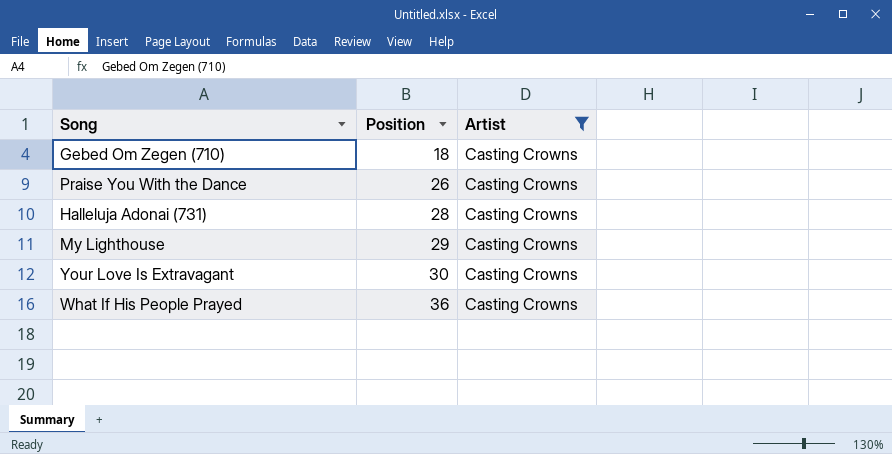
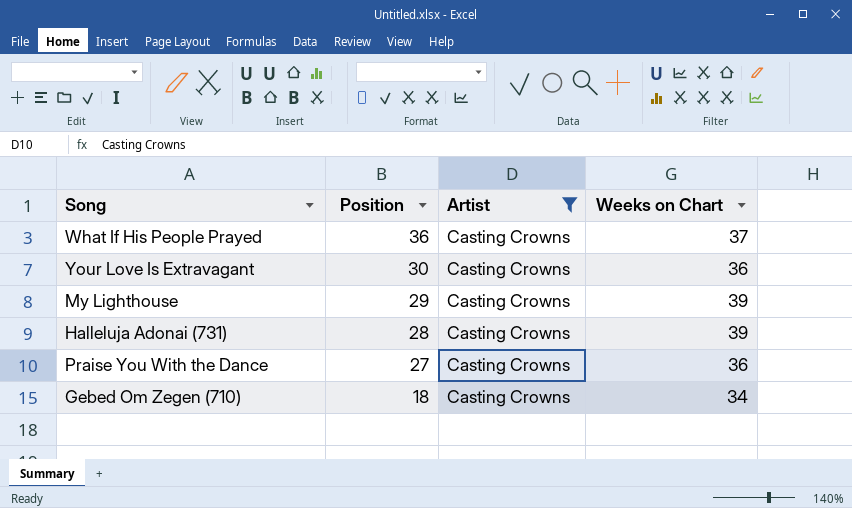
row order: Position ascending -> Position descending
column Weeks on Chart | position: none -> 4
Praise You With the Dance | Position: 26 -> 27

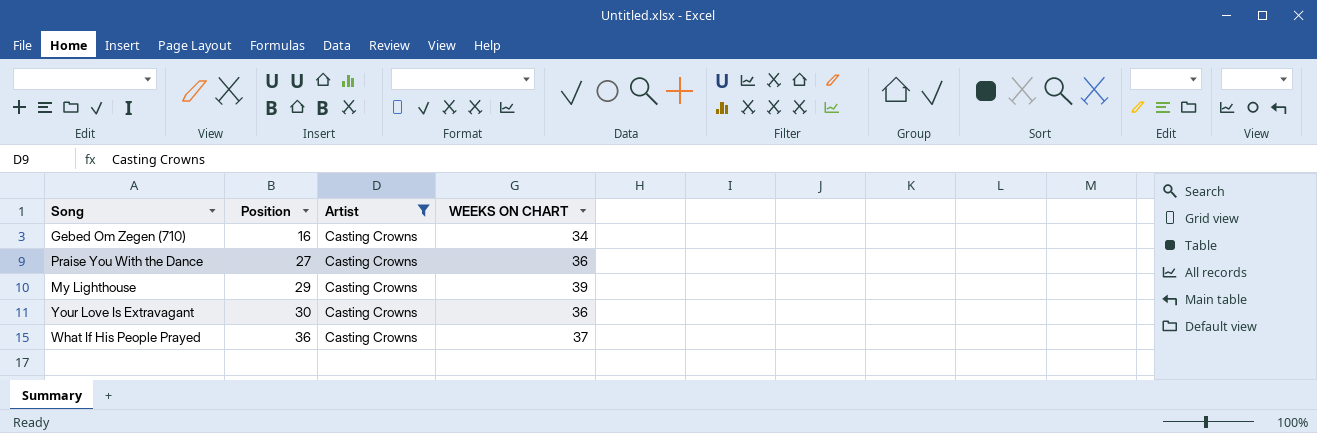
row order: Position descending -> Position ascending
column name: Weeks on Chart -> WEEKS ON CHART
row Halleluja Adonai (731): 28 | Casting Crowns | 39 -> none
Gebed Om Zegen (710) | Position: 18 -> 16

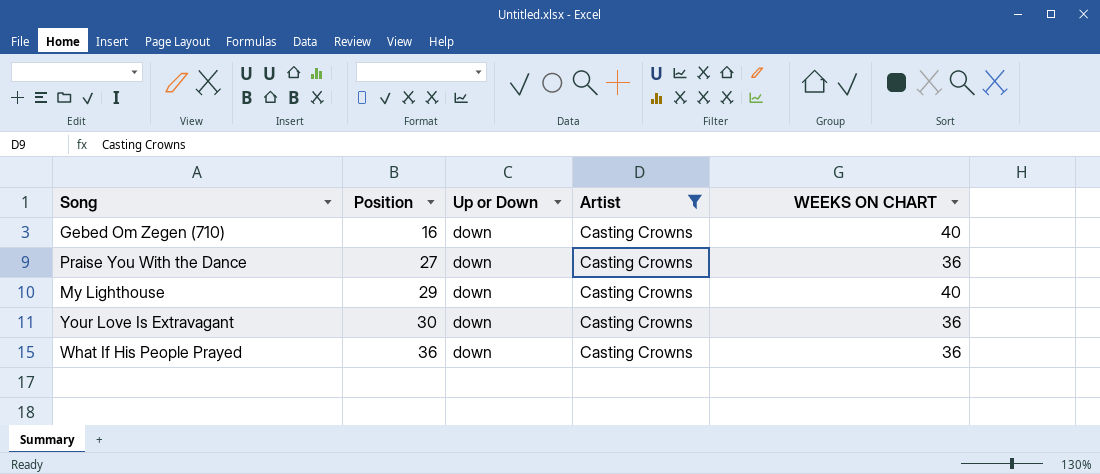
column Up or Down | position: none -> 3
Gebed Om Zegen (710) | WEEKS ON CHART: 34 -> 40
My Lighthouse | WEEKS ON CHART: 39 -> 40
What If His People Prayed | WEEKS ON CHART: 37 -> 36

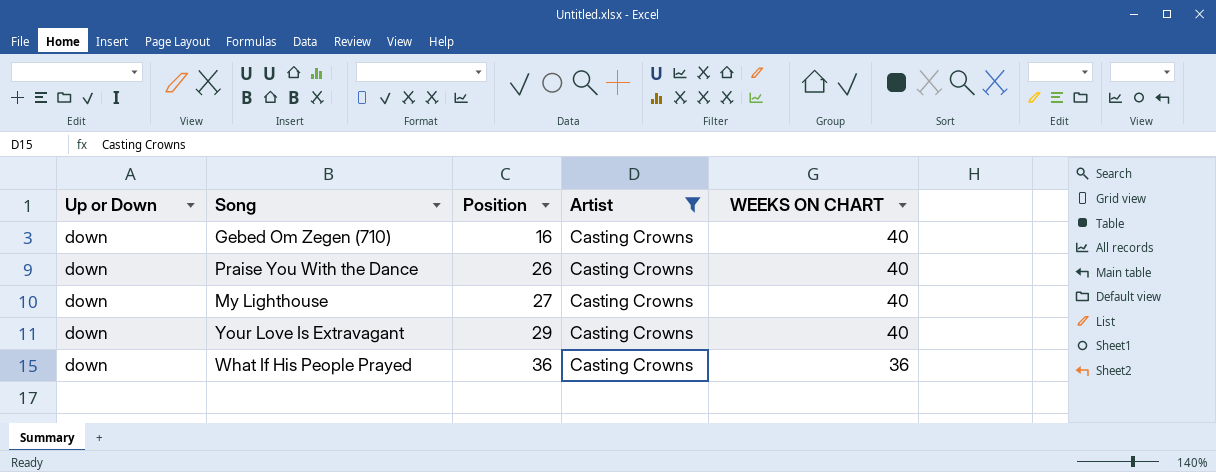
column Up or Down | position: 3 -> 1
Praise You With the Dance | Position: 27 -> 26
Praise You With the Dance | WEEKS ON CHART: 36 -> 40
My Lighthouse | Position: 29 -> 27
Your Love Is Extravagant | Position: 30 -> 29
Your Love Is Extravagant | WEEKS ON CHART: 36 -> 40

